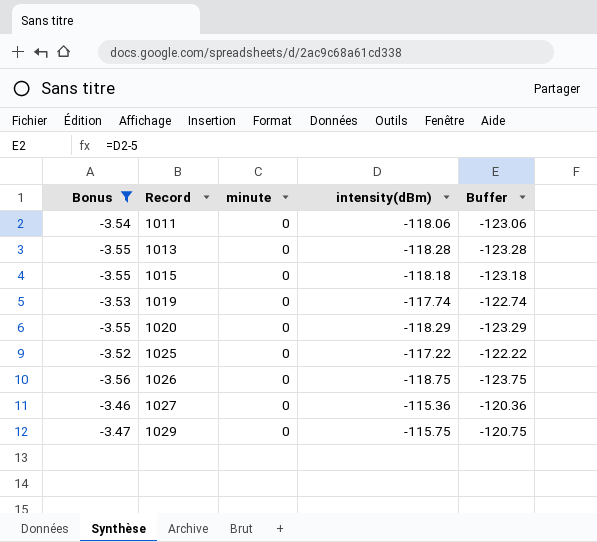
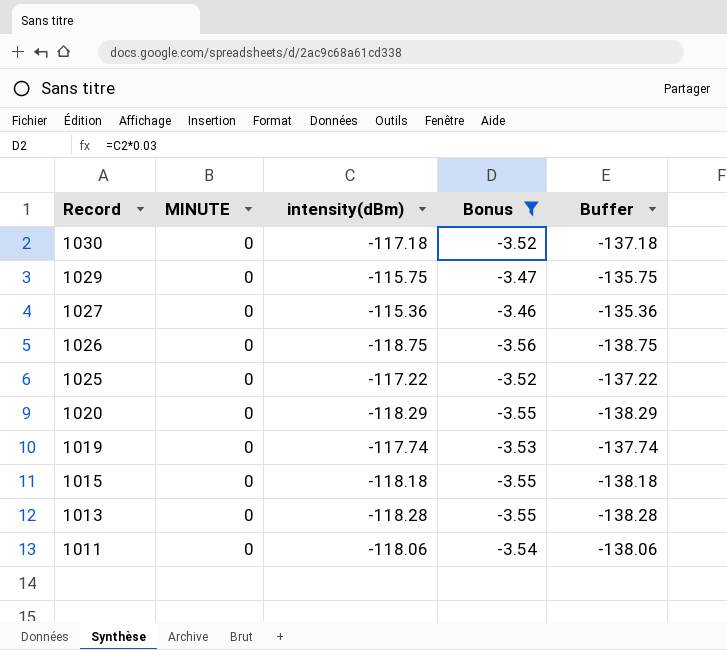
row order: Record ascending -> Record descending
column name: minute -> MINUTE
column Bonus | position: 1 -> 4
column Buffer | formula: [intensity(dBm)] - 5 -> [intensity(dBm)] - 20
row 1030: none -> 0 | -117.18 | -3.52 | -137.18

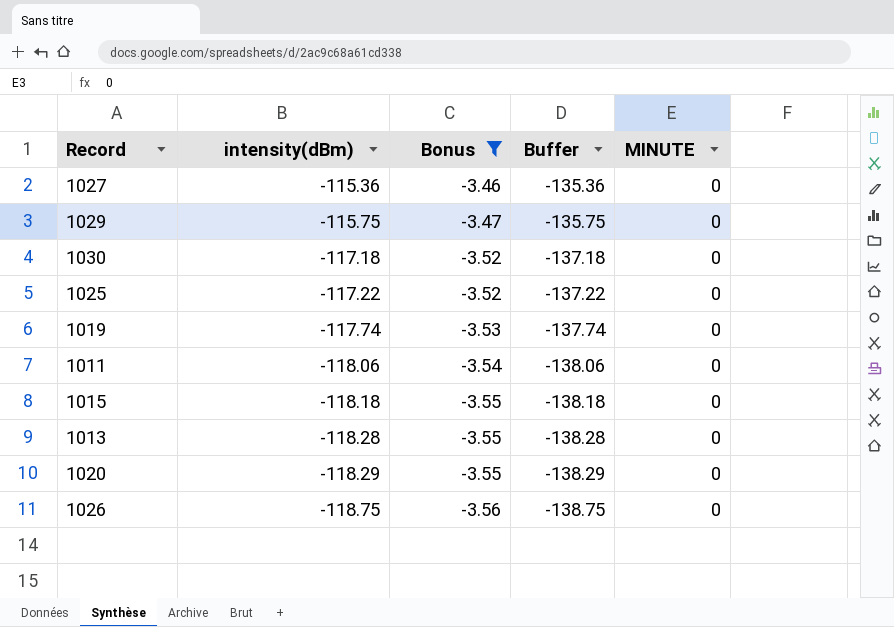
row order: Record descending -> intensity(dBm) descending
column MINUTE | position: 2 -> 5

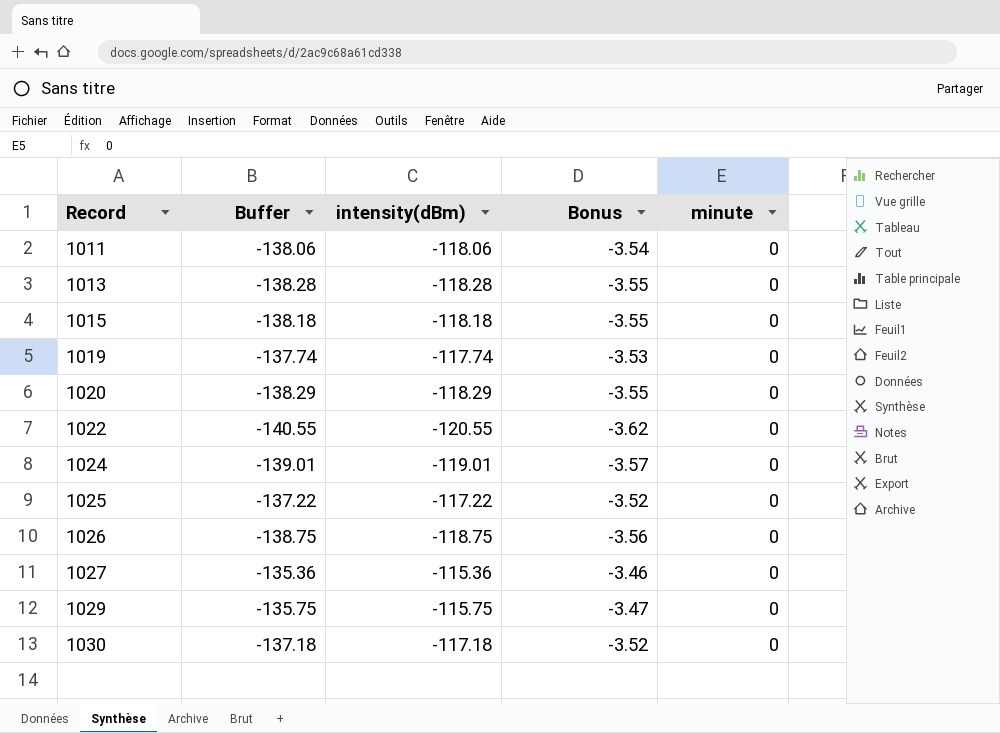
filter: Bonus >= -3.56 -> none
row order: intensity(dBm) descending -> Record ascending
column Buffer | position: 4 -> 2
column name: MINUTE -> minute

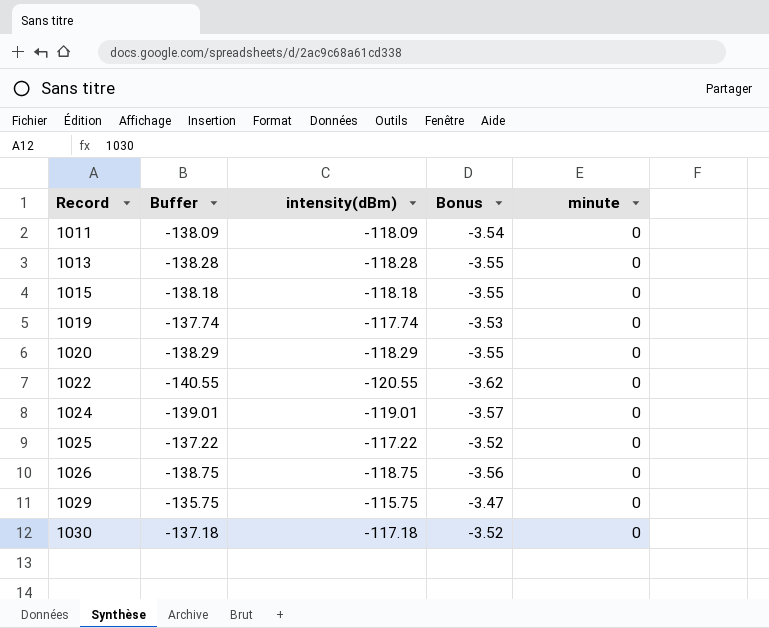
row 1027: -135.36 | -115.36 | -3.46 | 0 -> none
1011 | Buffer: -138.06 -> -138.09
1011 | intensity(dBm): -118.06 -> -118.09

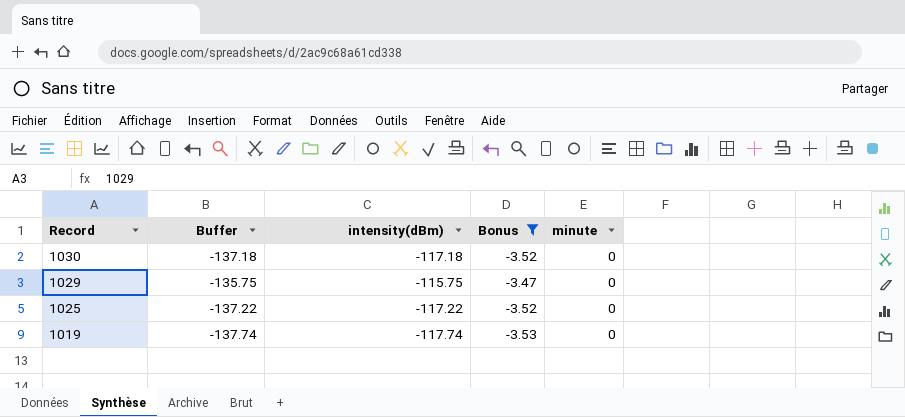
filter: none -> Bonus >= -3.53
row order: Record ascending -> Record descending

